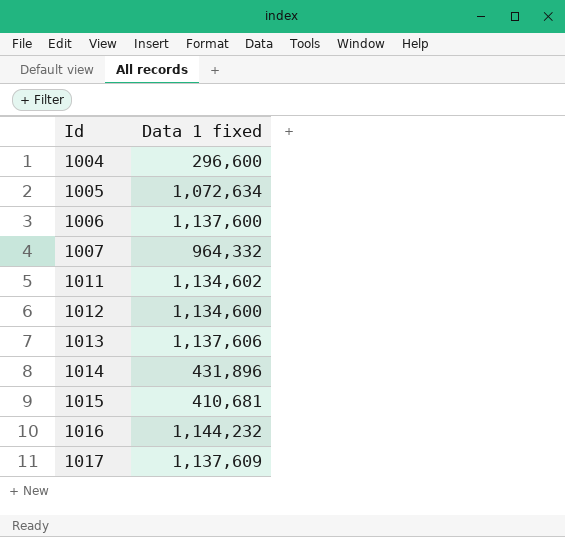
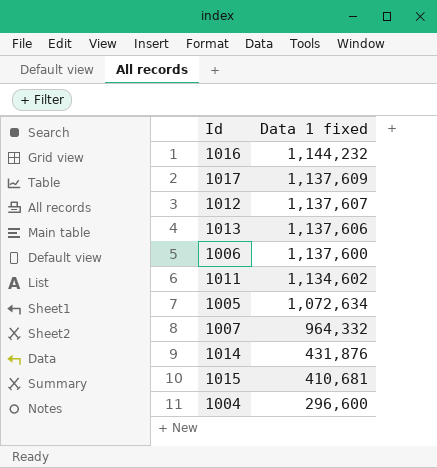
row order: Id ascending -> Data 1 fixed descending
1012 | Data 1 fixed: 1,134,600 -> 1,137,607
1014 | Data 1 fixed: 431,896 -> 431,876

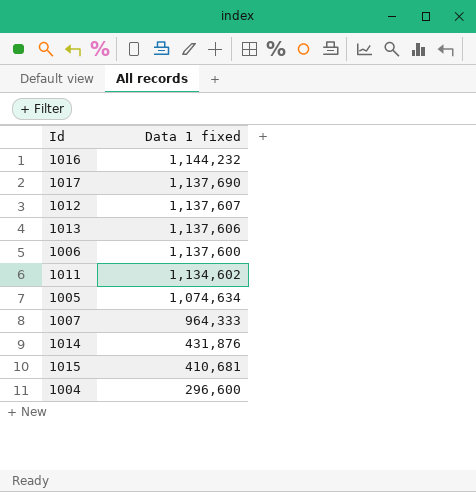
1017 | Data 1 fixed: 1,137,609 -> 1,137,690
1005 | Data 1 fixed: 1,072,634 -> 1,074,634
1007 | Data 1 fixed: 964,332 -> 964,333

